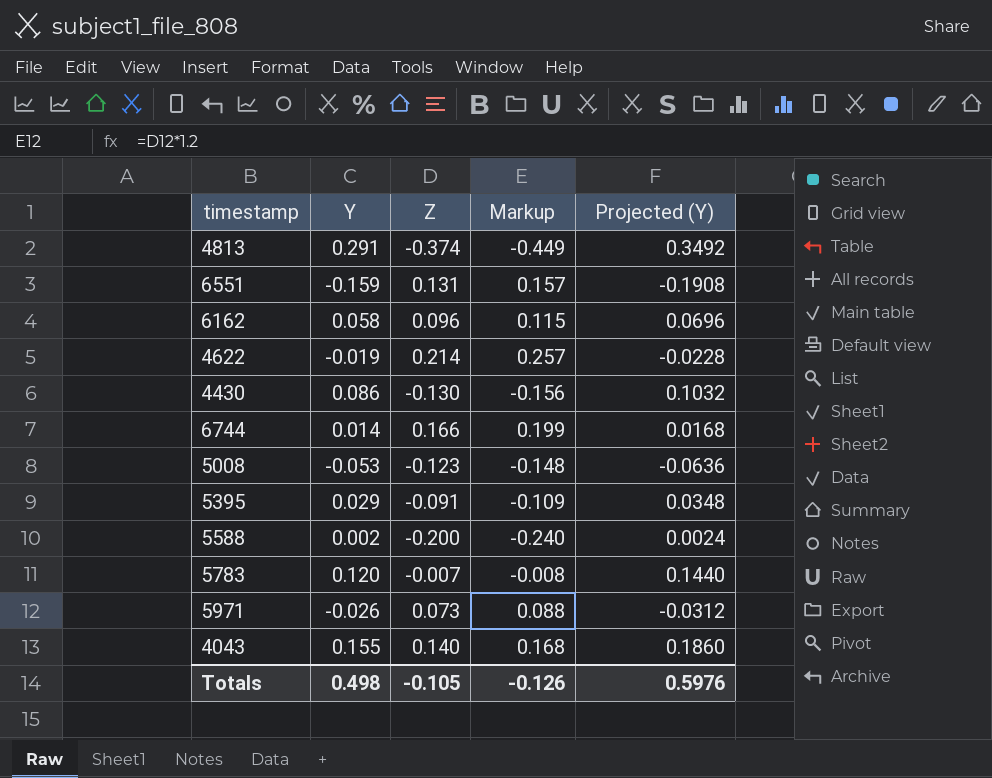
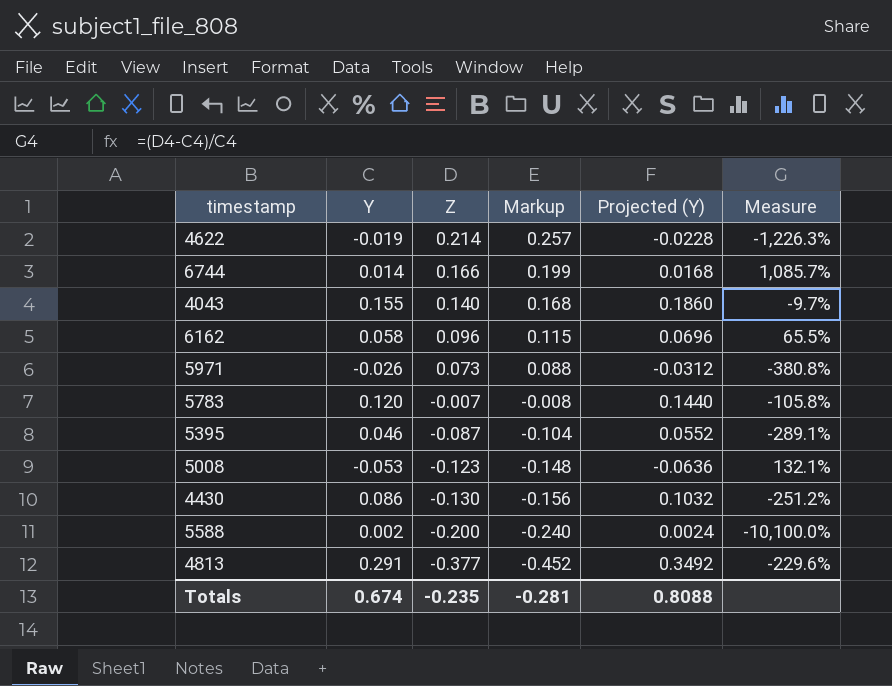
row order: none -> Z descending
column Measure | formula: none -> ([Z] - [Y]) / [Y]
row 6551: -0.159 | 0.131 | 0.157 | -0.1908 -> none
5395 | Y: 0.029 -> 0.046
5395 | Z: -0.091 -> -0.087
5395 | Markup: -0.109 -> -0.104
5395 | Projected (Y): 0.0348 -> 0.0552
4813 | Z: -0.374 -> -0.377
4813 | Markup: -0.449 -> -0.452
Totals | Y: 0.498 -> 0.674
Totals | Z: -0.105 -> -0.235
Totals | Markup: -0.126 -> -0.281
Totals | Projected (Y): 0.5976 -> 0.8088

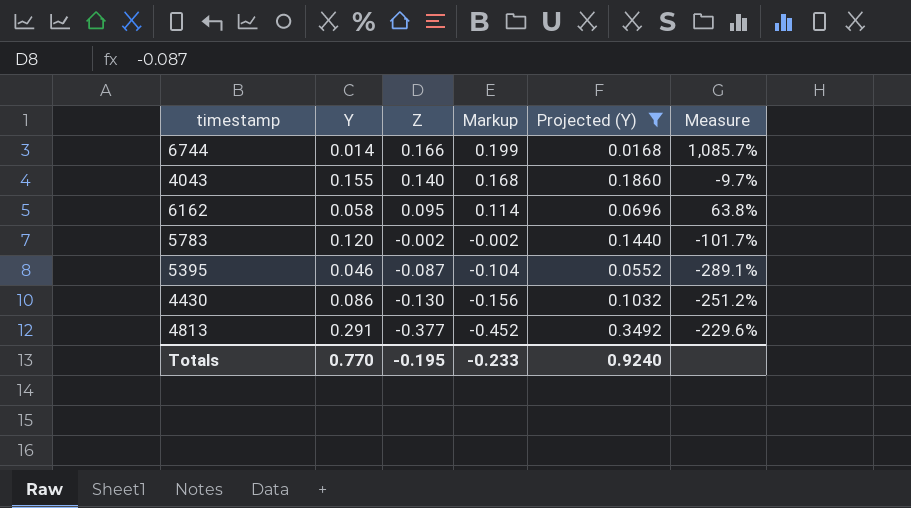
filter: none -> Projected (Y) >= 0.0168
6162 | Z: 0.096 -> 0.095
6162 | Markup: 0.115 -> 0.114
6162 | Measure: 65.5% -> 63.8%
5783 | Z: -0.007 -> -0.002
5783 | Markup: -0.008 -> -0.002
5783 | Measure: -105.8% -> -101.7%
Totals | Y: 0.674 -> 0.770
Totals | Z: -0.235 -> -0.195
Totals | Markup: -0.281 -> -0.233
Totals | Projected (Y): 0.8088 -> 0.9240

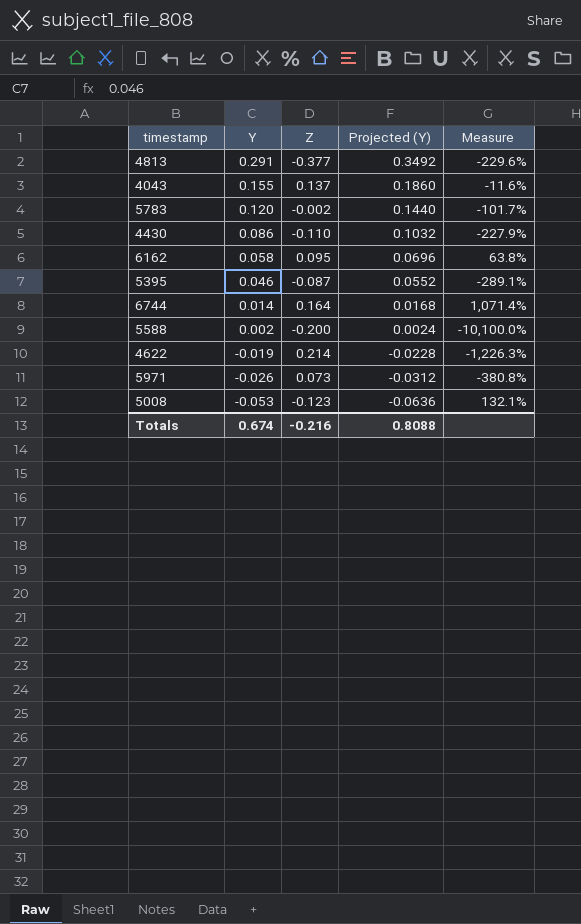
filter: Projected (Y) >= 0.0168 -> none
row order: Z descending -> Y descending
column Markup | formula: [Z] * 1.2 -> none
4043 | Z: 0.140 -> 0.137
4043 | Measure: -9.7% -> -11.6%
4430 | Z: -0.130 -> -0.110
4430 | Measure: -251.2% -> -227.9%
6744 | Z: 0.166 -> 0.164
6744 | Measure: 1,085.7% -> 1,071.4%
Totals | Y: 0.770 -> 0.674
Totals | Z: -0.195 -> -0.216
Totals | Projected (Y): 0.9240 -> 0.8088

